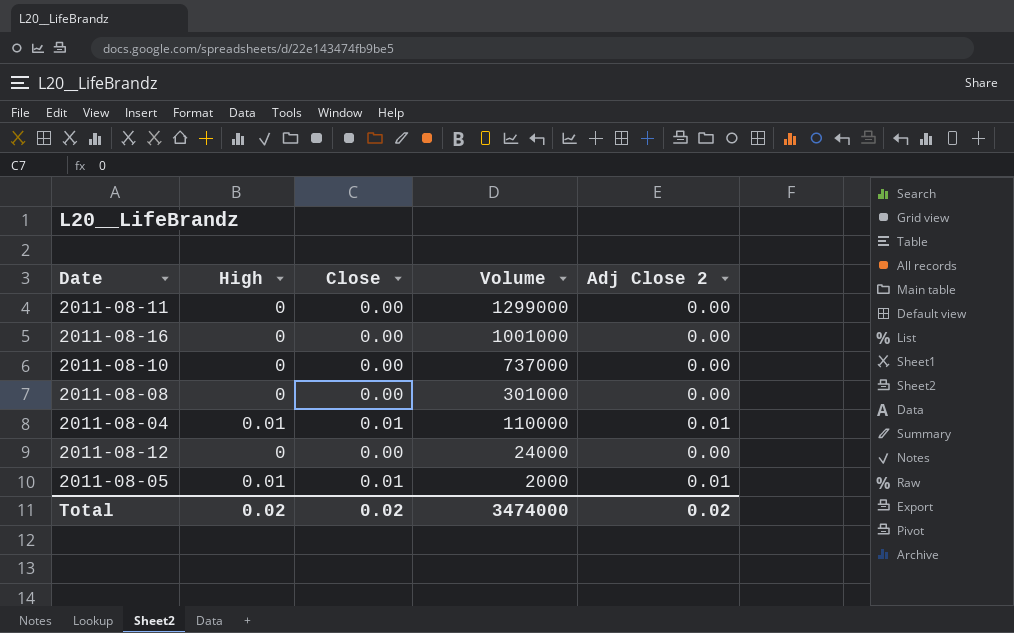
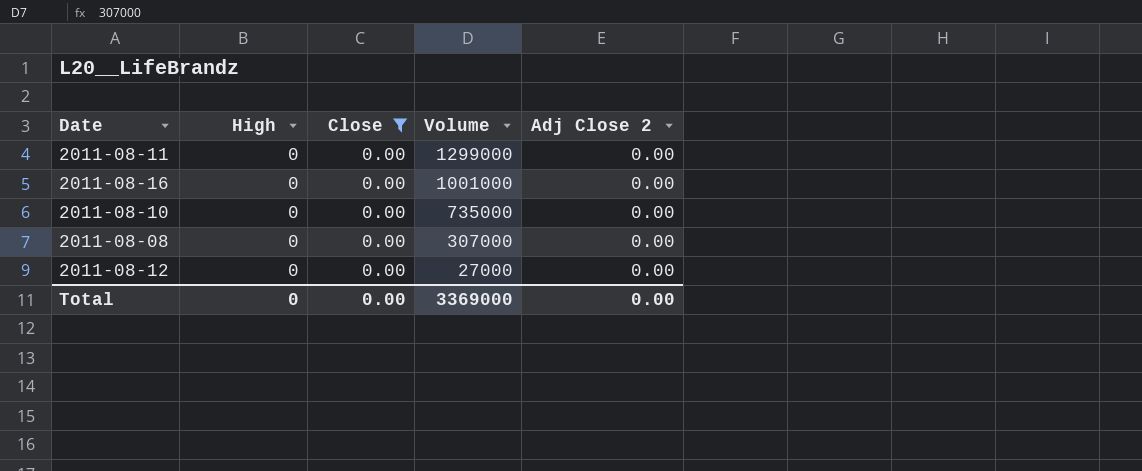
filter: none -> Close = 0.00
2011-08-10 | Volume: 737000 -> 735000
2011-08-08 | Volume: 301000 -> 307000
2011-08-12 | Volume: 24000 -> 27000
Total | High: 0.02 -> 0
Total | Close: 0.02 -> 0.00
Total | Volume: 3474000 -> 3369000
Total | Adj Close 2: 0.02 -> 0.00

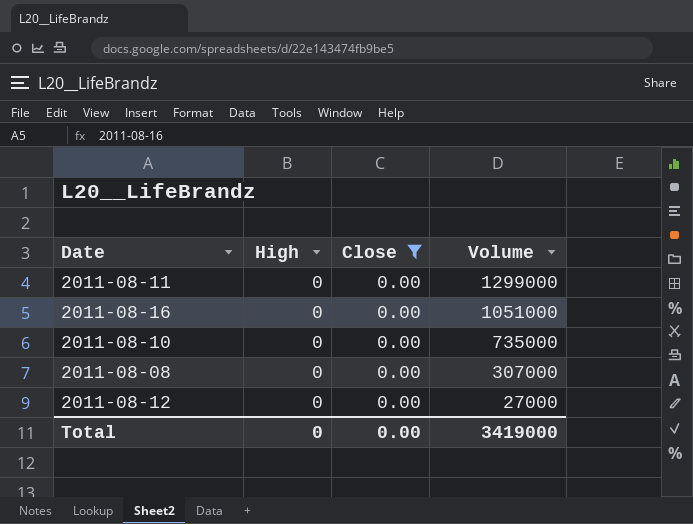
column Adj Close 2 | position: 5 -> none
2011-08-16 | Volume: 1001000 -> 1051000
Total | Volume: 3369000 -> 3419000

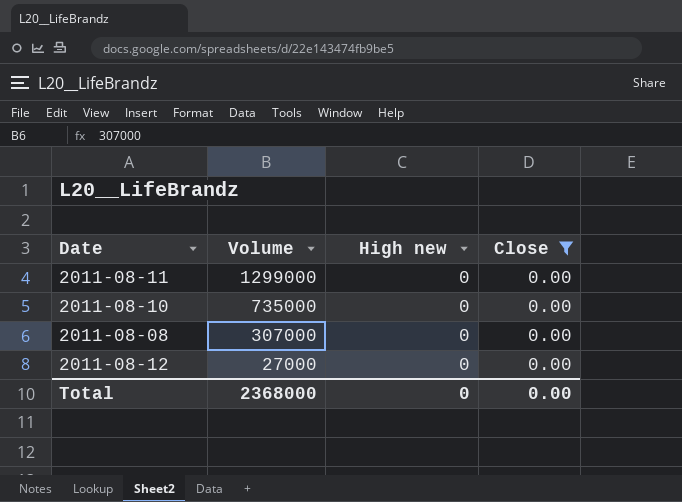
column Volume | position: 4 -> 2
column name: High -> High new
row 2011-08-16: 0 | 0.00 | 1051000 -> none
Total | Volume: 3419000 -> 2368000

